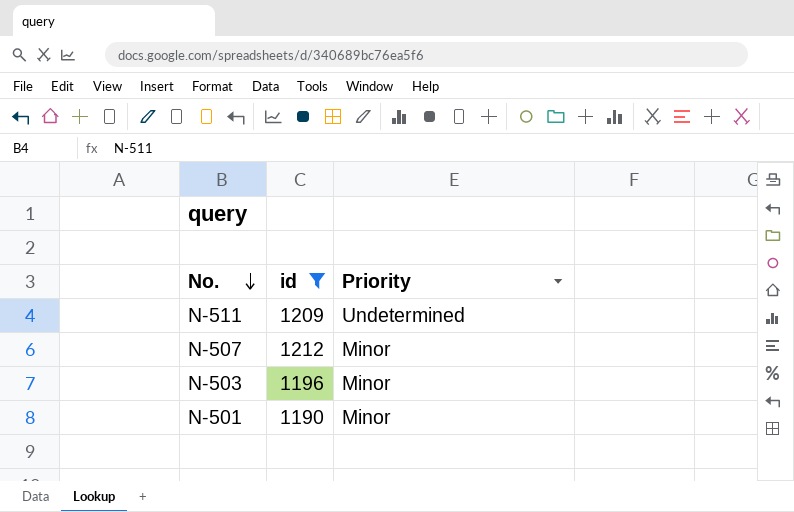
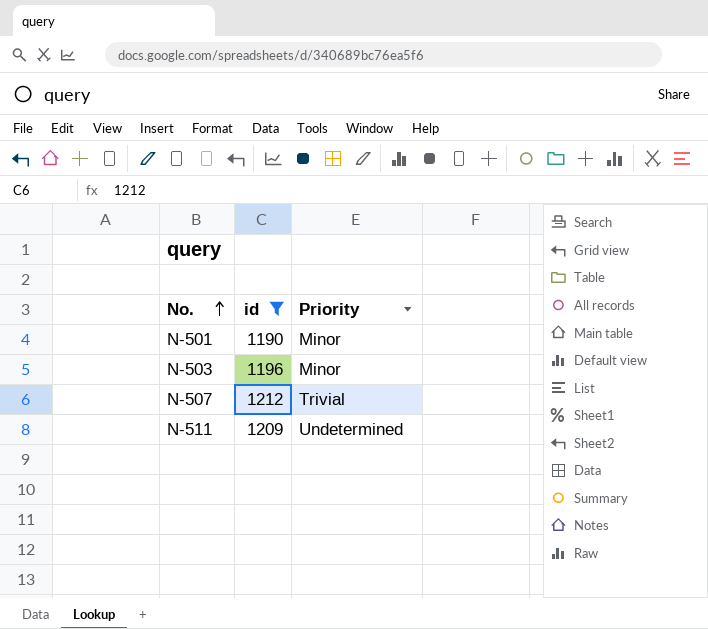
row order: No. descending -> No. ascending
N-507 | Priority: Minor -> Trivial

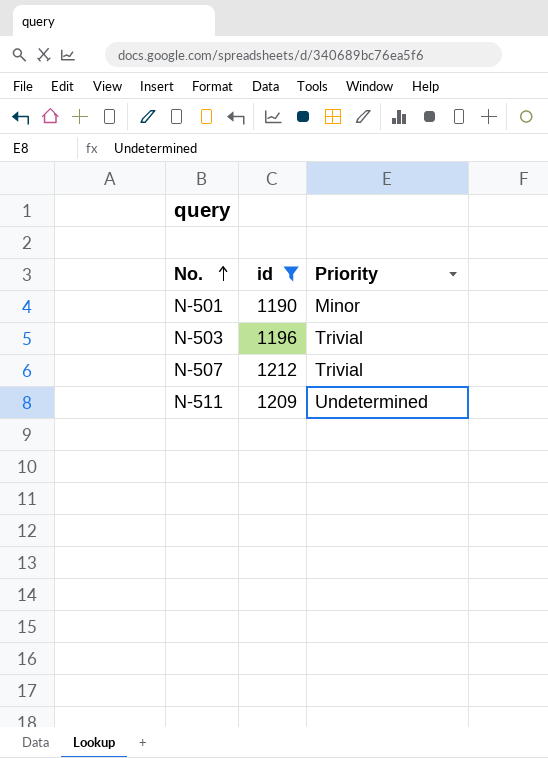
N-503 | Priority: Minor -> Trivial

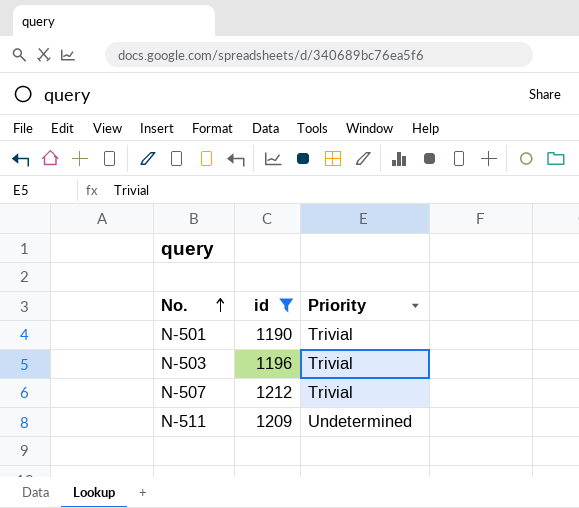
N-501 | Priority: Minor -> Trivial

